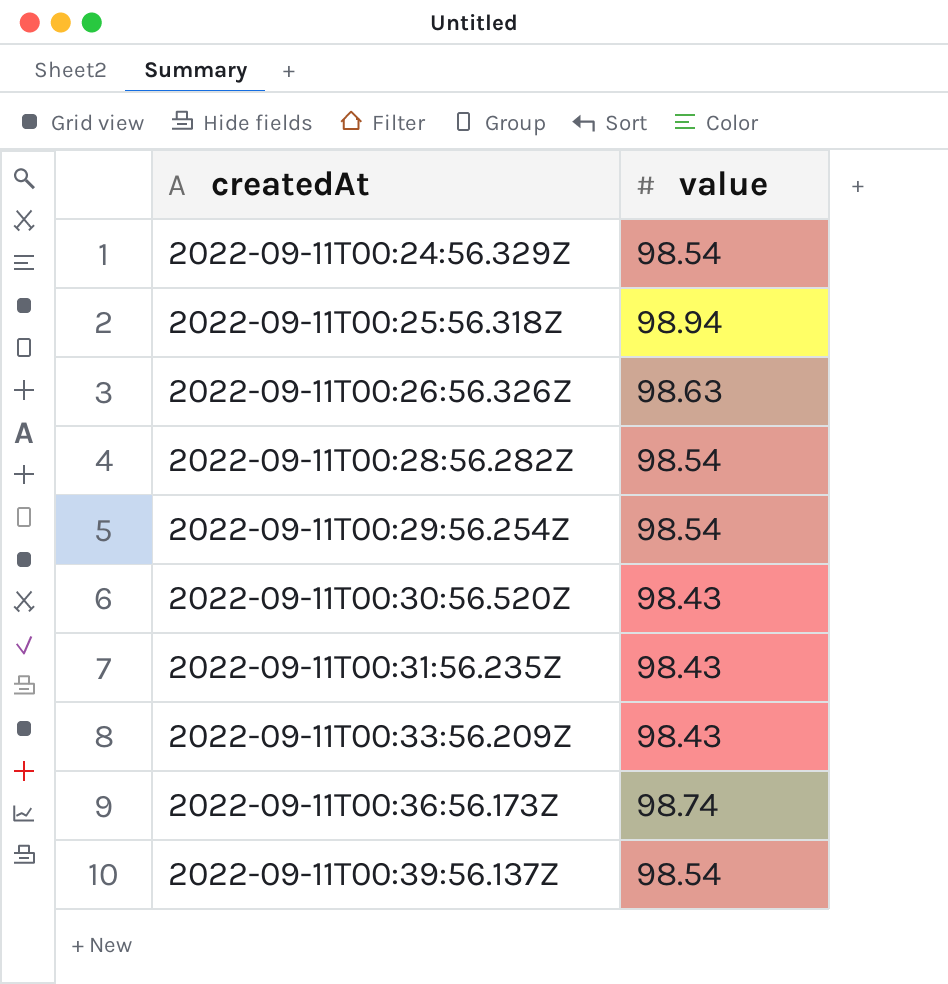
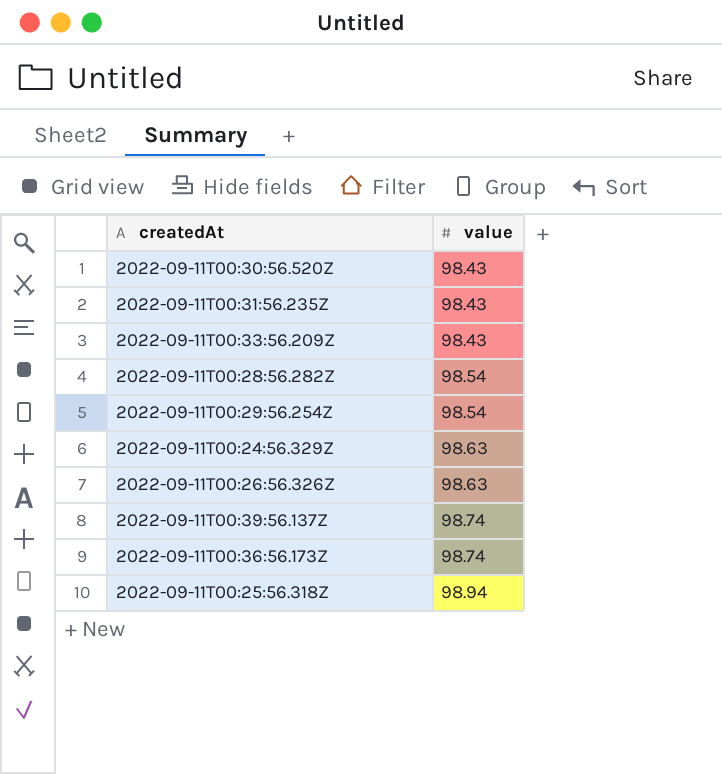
row order: createdAt ascending -> value ascending
2022-09-11T00:24:56.329Z | value: 98.54 -> 98.63
2022-09-11T00:39:56.137Z | value: 98.54 -> 98.74

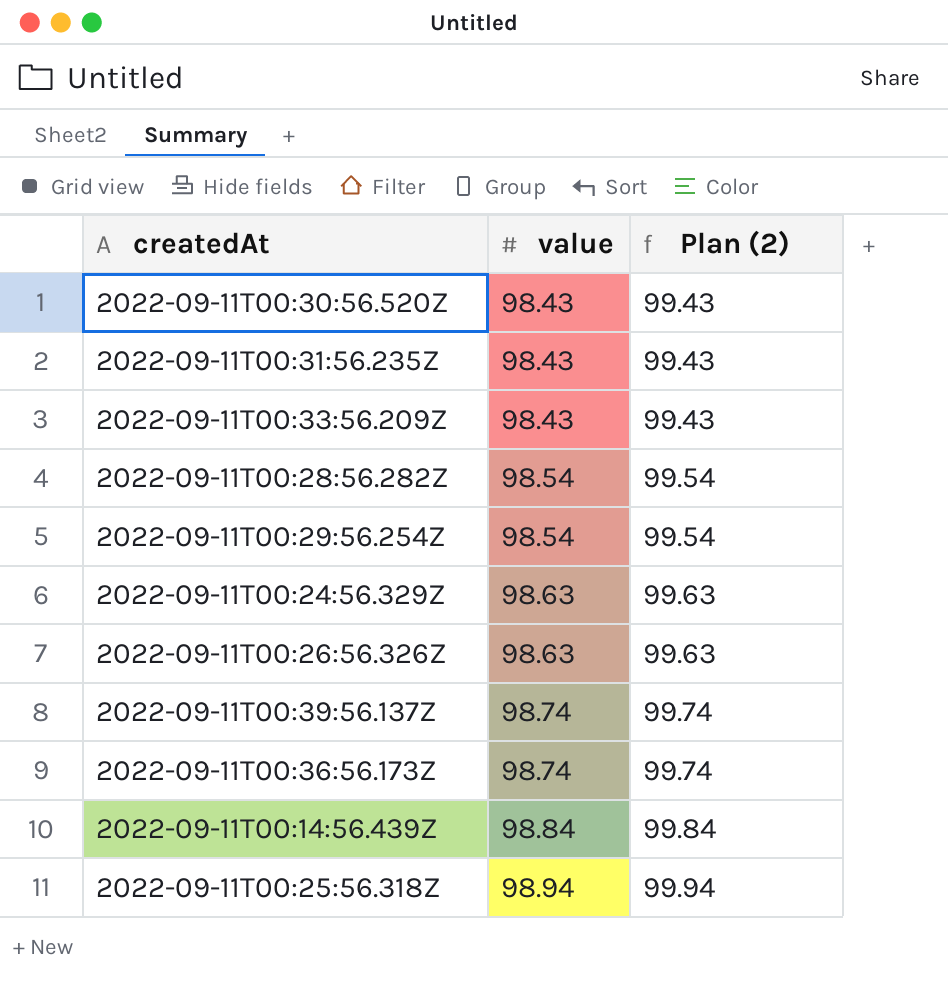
column Plan (2) | formula: none -> [value] + 1
row 2022-09-11T00:14:56.439Z: none -> 98.84 | 99.84

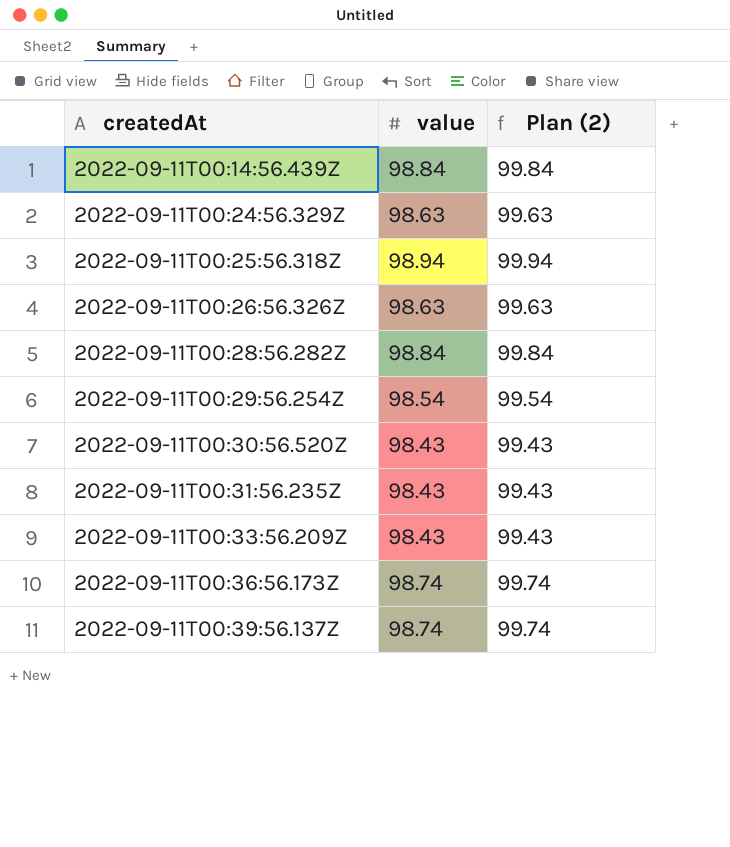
row order: value ascending -> createdAt ascending
2022-09-11T00:28:56.282Z | value: 98.54 -> 98.84
2022-09-11T00:28:56.282Z | Plan (2): 99.54 -> 99.84

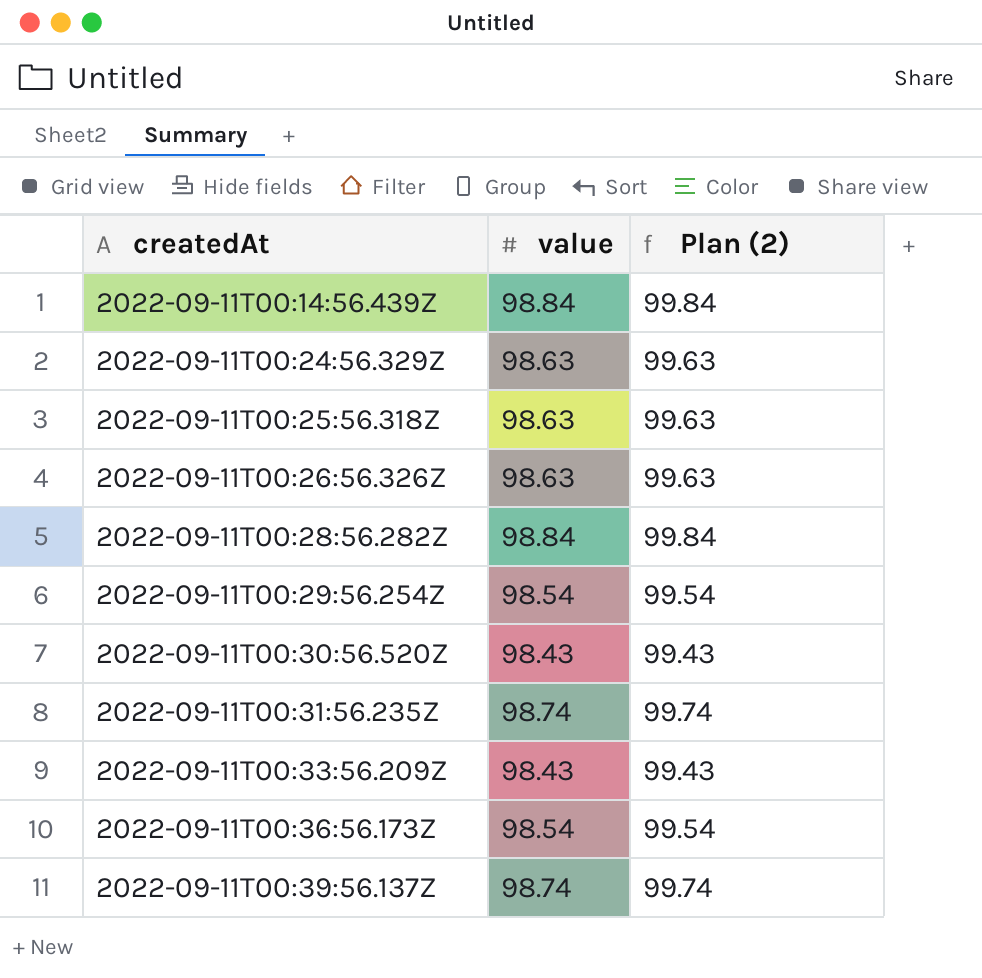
2022-09-11T00:25:56.318Z | value: 98.94 -> 98.63
2022-09-11T00:25:56.318Z | Plan (2): 99.94 -> 99.63
2022-09-11T00:31:56.235Z | value: 98.43 -> 98.74
2022-09-11T00:31:56.235Z | Plan (2): 99.43 -> 99.74
2022-09-11T00:36:56.173Z | value: 98.74 -> 98.54
2022-09-11T00:36:56.173Z | Plan (2): 99.74 -> 99.54

